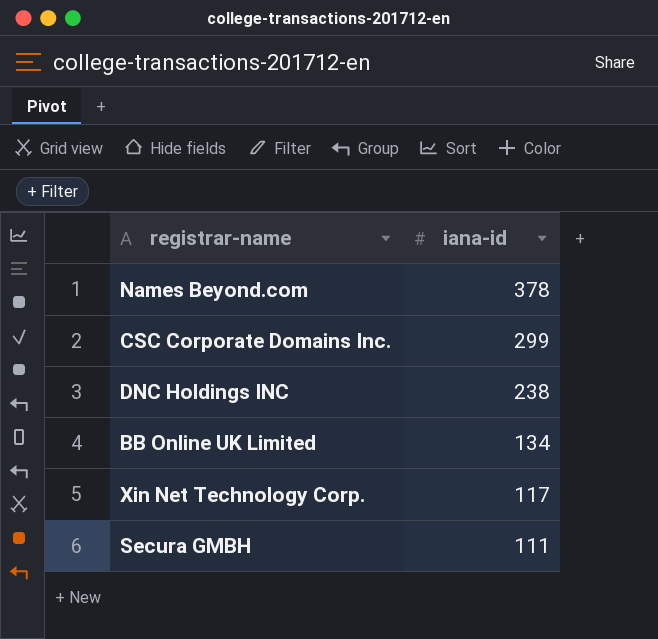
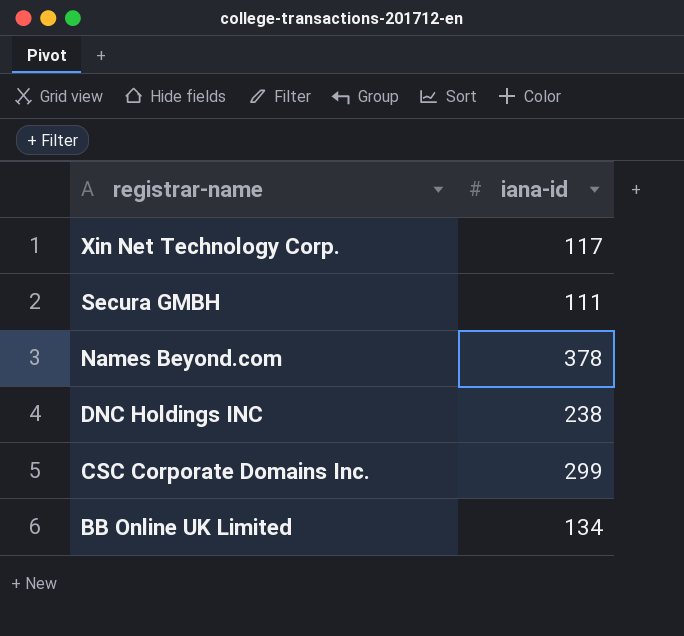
row order: iana-id descending -> registrar-name descending

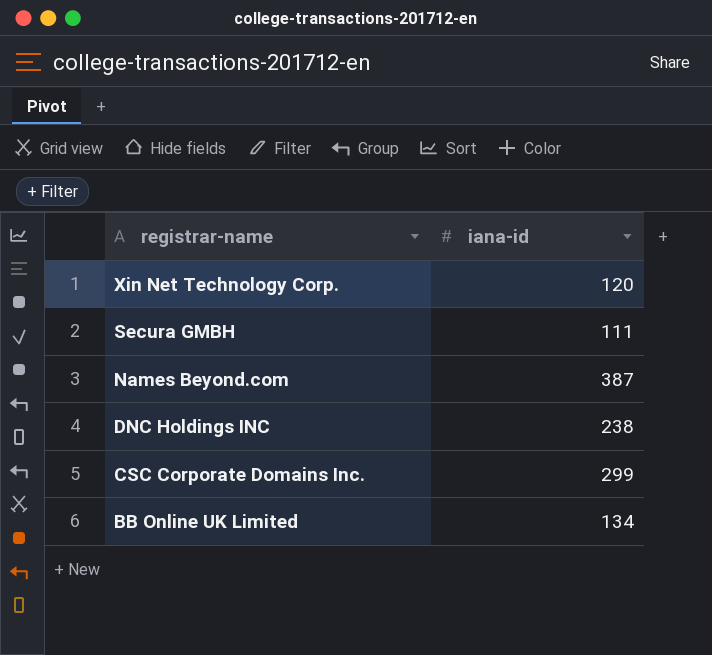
Xin Net Technology Corp. | iana-id: 117 -> 120
Names Beyond.com | iana-id: 378 -> 387

